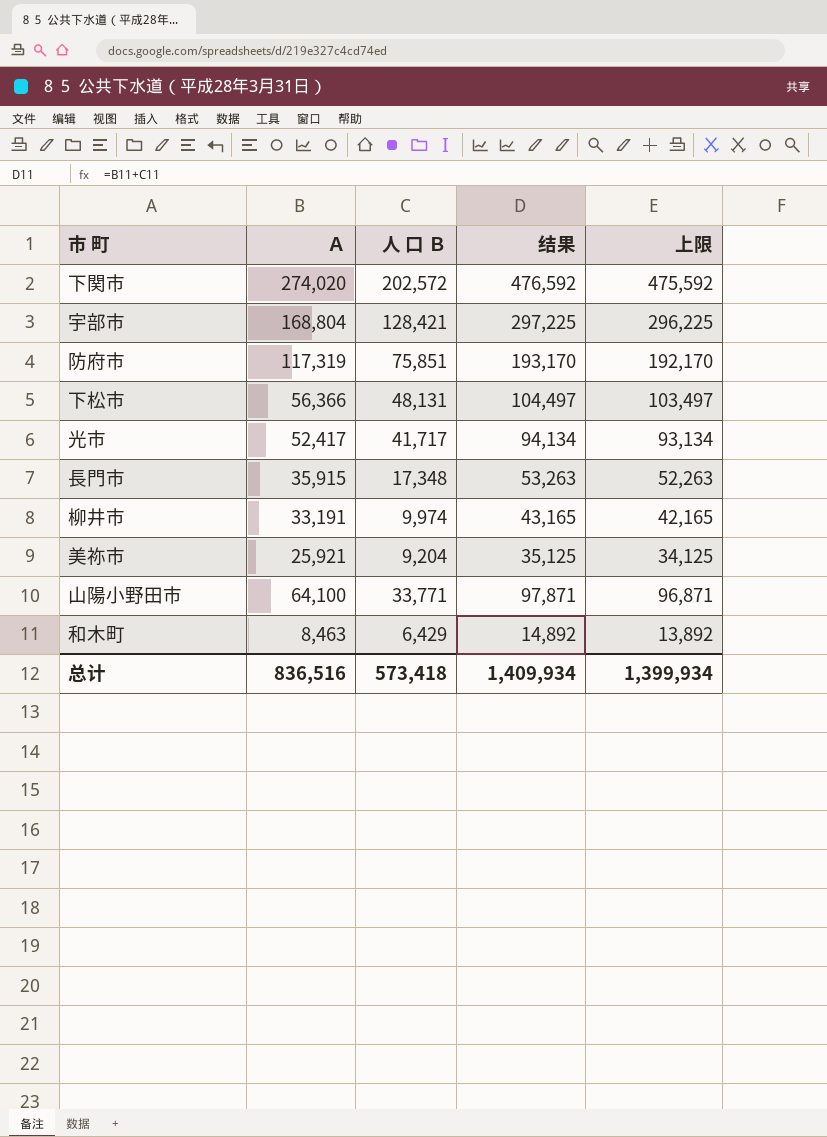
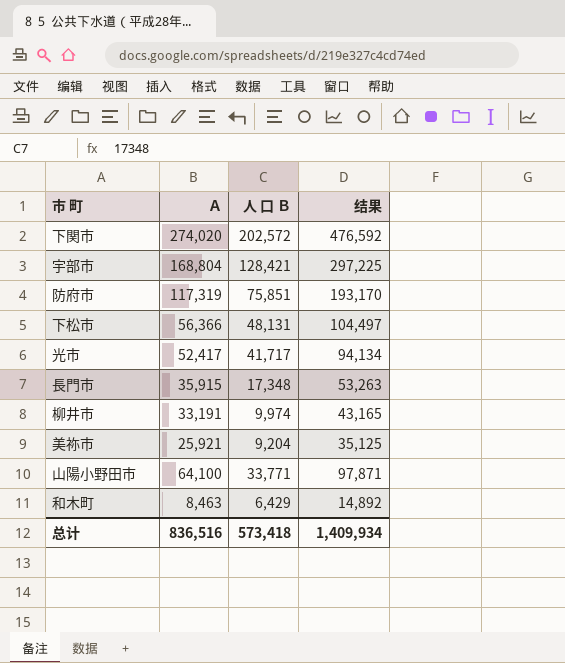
column 上限 | formula: [结果] - 1000 -> none

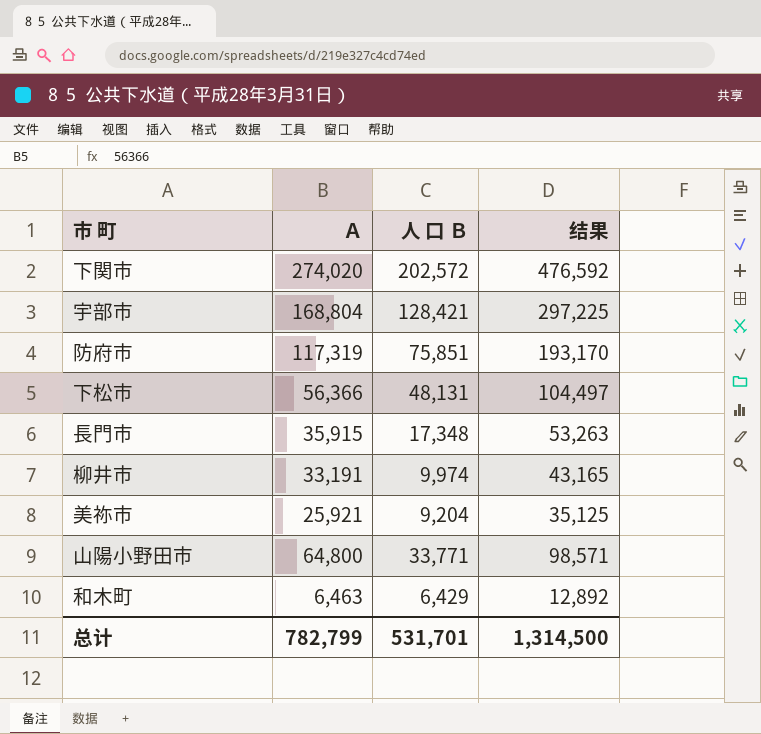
row 光市: 52,417 | 41,717 | 94,134 -> none
山陽小野田市 | Ａ: 64,100 -> 64,800
山陽小野田市 | 结果: 97,871 -> 98,571
和木町 | Ａ: 8,463 -> 6,463
和木町 | 结果: 14,892 -> 12,892
总计 | Ａ: 836,516 -> 782,799
总计 | 人 口 Ｂ: 573,418 -> 531,701
总计 | 结果: 1,409,934 -> 1,314,500

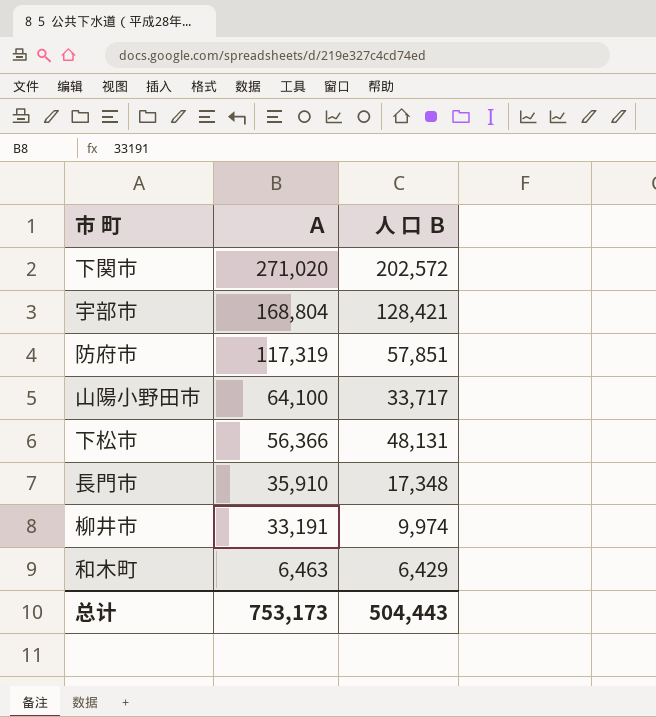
row order: none -> Ａ descending
column 结果 | formula: [Ａ] + [人 口 Ｂ] -> none
row 美祢市: 25,921 | 9,204 | 35,125 -> none
下関市 | Ａ: 274,020 -> 271,020
防府市 | 人 口 Ｂ: 75,851 -> 57,851
山陽小野田市 | Ａ: 64,800 -> 64,100
山陽小野田市 | 人 口 Ｂ: 33,771 -> 33,717
長門市 | Ａ: 35,915 -> 35,910
总计 | Ａ: 782,799 -> 753,173
总计 | 人 口 Ｂ: 531,701 -> 504,443

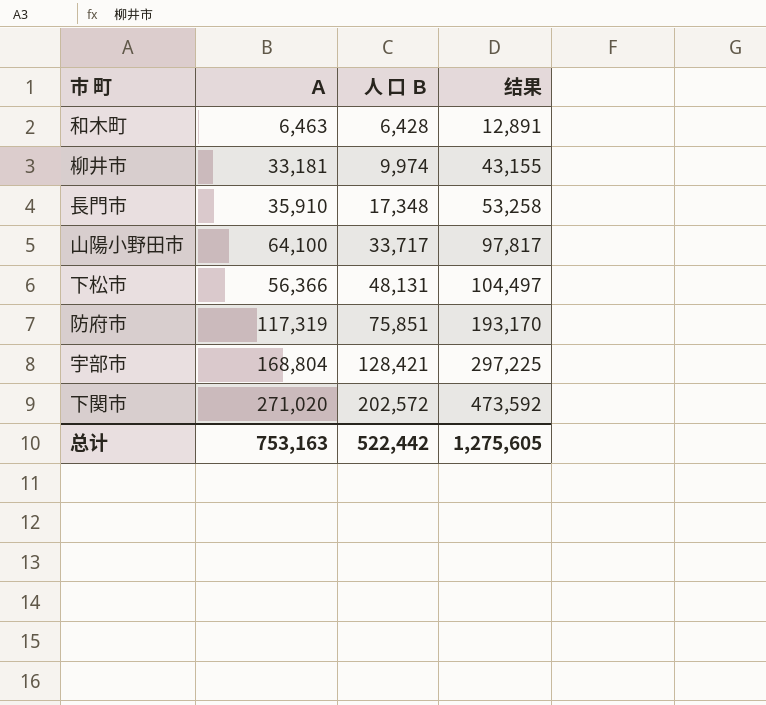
row order: Ａ descending -> 人 口 Ｂ ascending
column 结果 | formula: none -> [Ａ] + [人 口 Ｂ]
和木町 | 人 口 Ｂ: 6,429 -> 6,428
柳井市 | Ａ: 33,191 -> 33,181
防府市 | 人 口 Ｂ: 57,851 -> 75,851
总计 | Ａ: 753,173 -> 753,163
总计 | 人 口 Ｂ: 504,443 -> 522,442

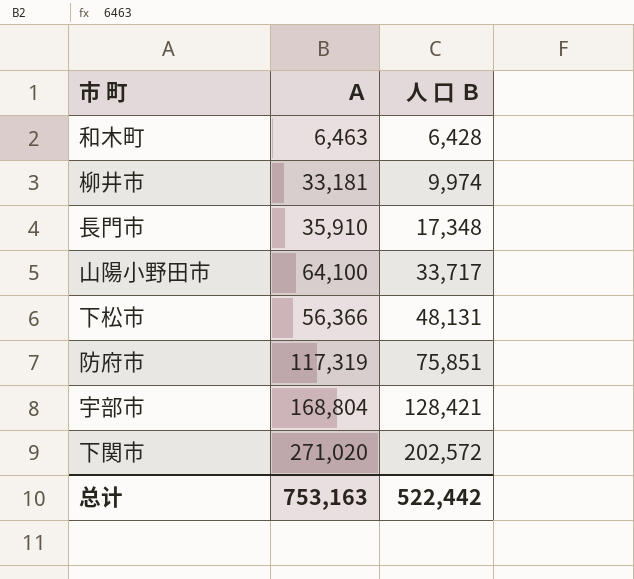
column 结果 | formula: [Ａ] + [人 口 Ｂ] -> none

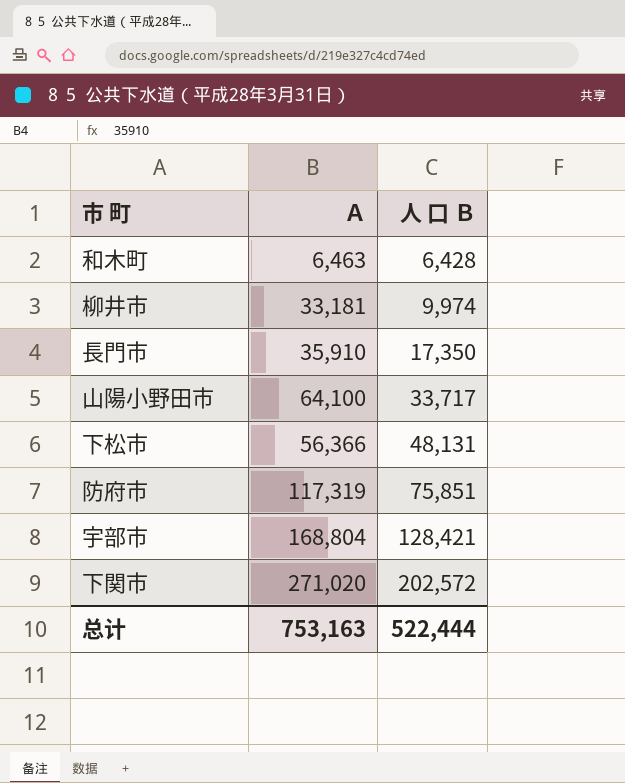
長門市 | 人 口 Ｂ: 17,348 -> 17,350
总计 | 人 口 Ｂ: 522,442 -> 522,444

